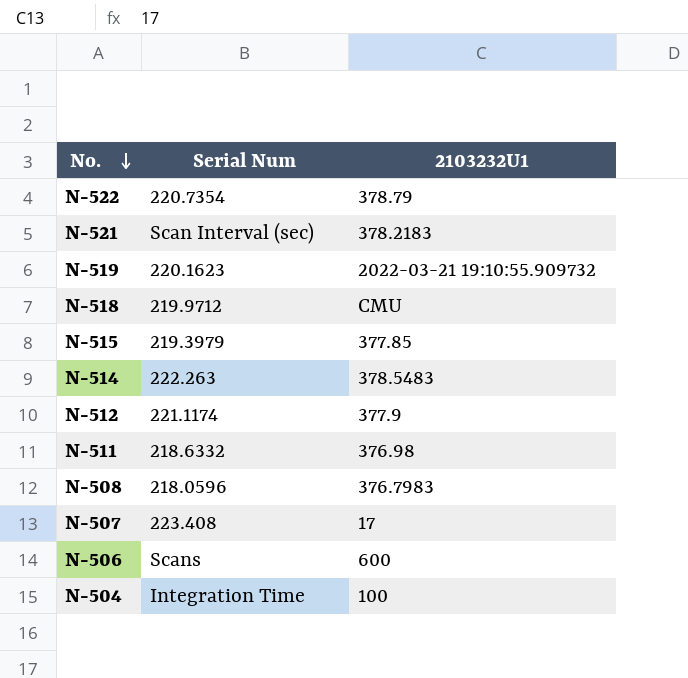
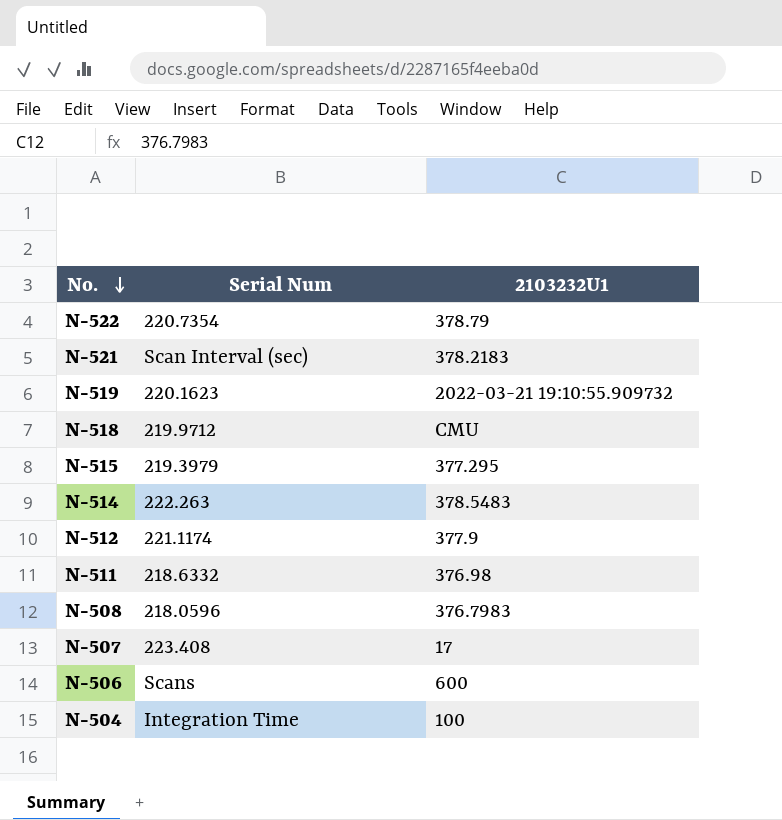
N-515 | 2103232U1: 377.85 -> 377.295

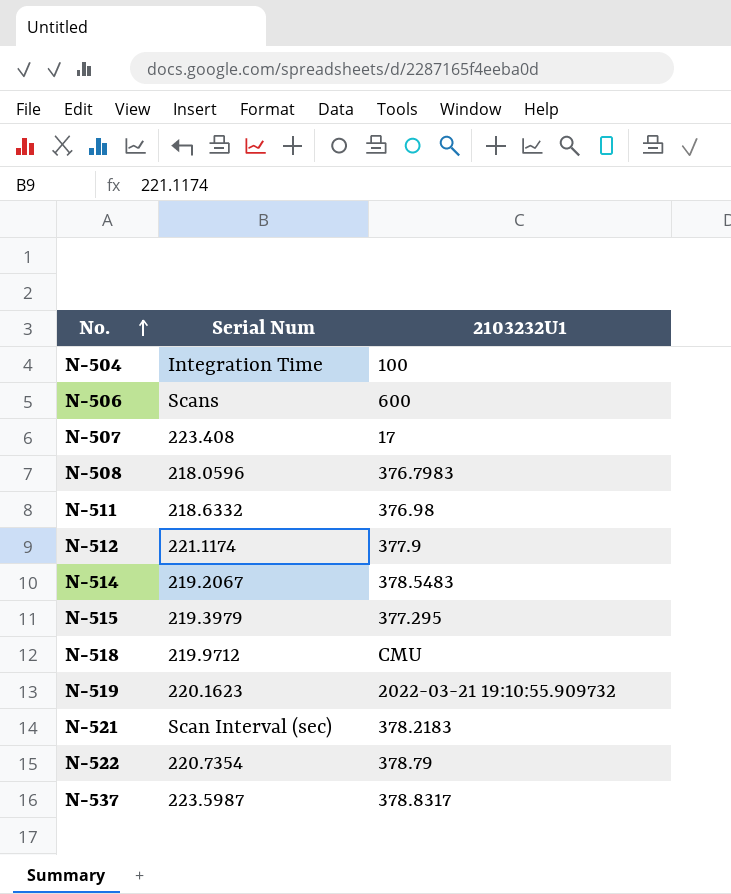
row order: No. descending -> No. ascending
N-514 | Serial Num: 222.263 -> 219.2067
row N-537: none -> 223.5987 | 378.8317

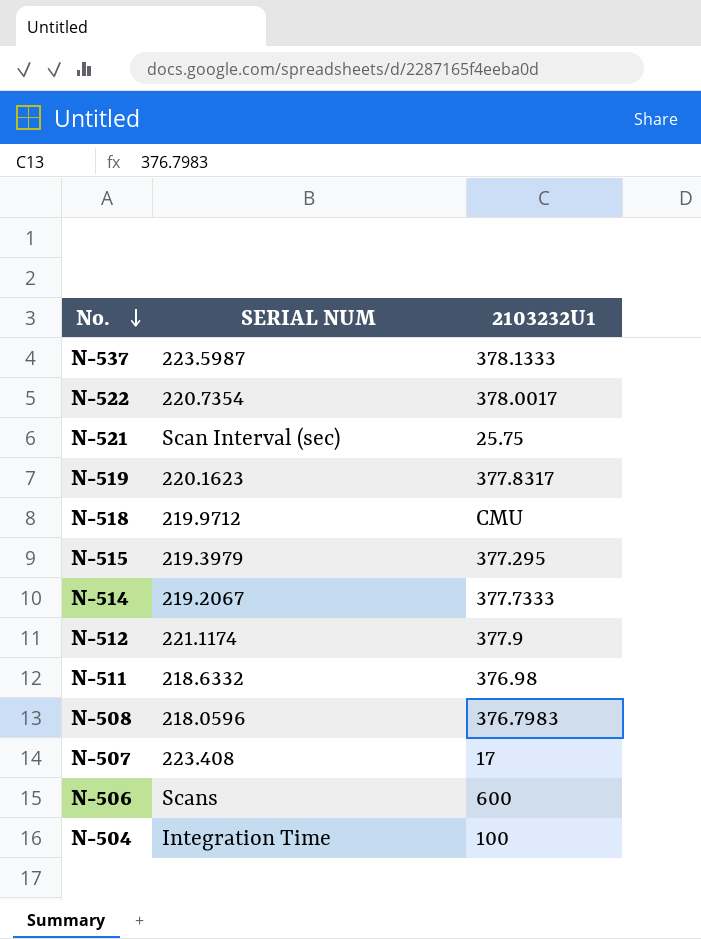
row order: No. ascending -> No. descending
column name: Serial Num -> SERIAL NUM
N-537 | 2103232U1: 378.8317 -> 378.1333
N-522 | 2103232U1: 378.79 -> 378.0017
N-521 | 2103232U1: 378.2183 -> 25.75
N-519 | 2103232U1: 2022-03-21 19:10:55.909732 -> 377.8317
N-514 | 2103232U1: 378.5483 -> 377.7333

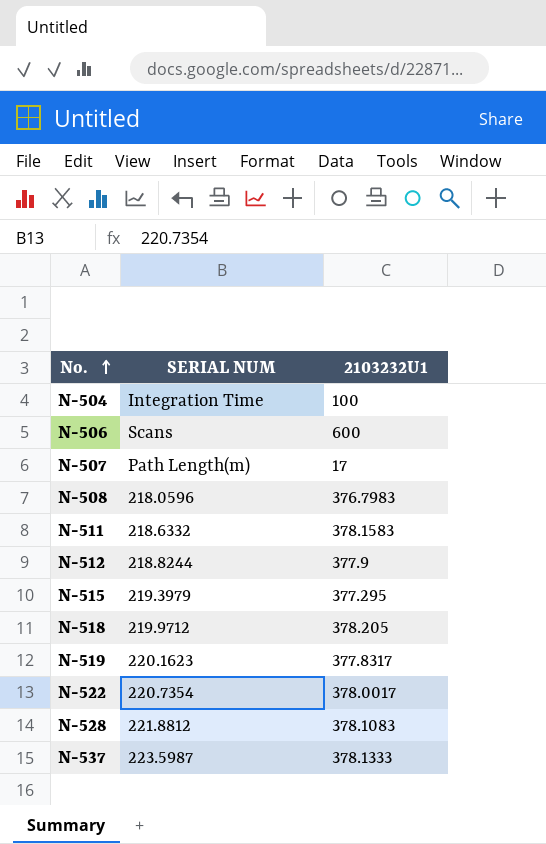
row order: No. descending -> No. ascending
row N-521: Scan Interval (sec) | 25.75 -> none
row N-514: 219.2067 | 377.7333 -> none
N-507 | SERIAL NUM: 223.408 -> Path Length(m)
N-511 | 2103232U1: 376.98 -> 378.1583
N-512 | SERIAL NUM: 221.1174 -> 218.8244
N-518 | 2103232U1: CMU -> 378.205
row N-528: none -> 221.8812 | 378.1083

